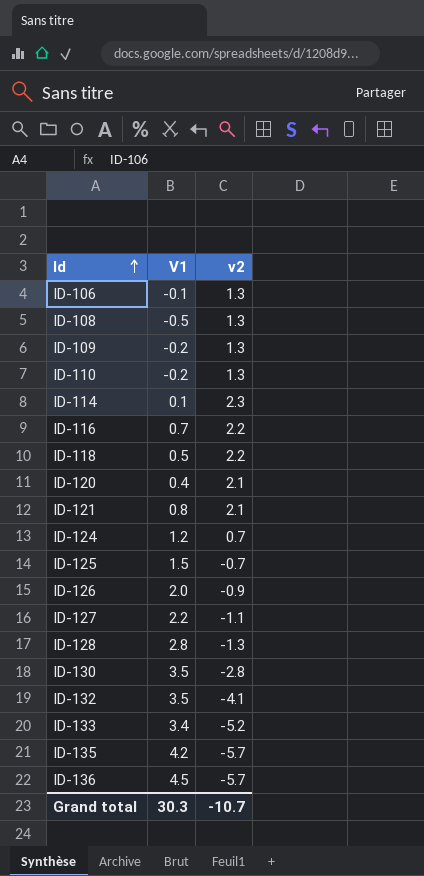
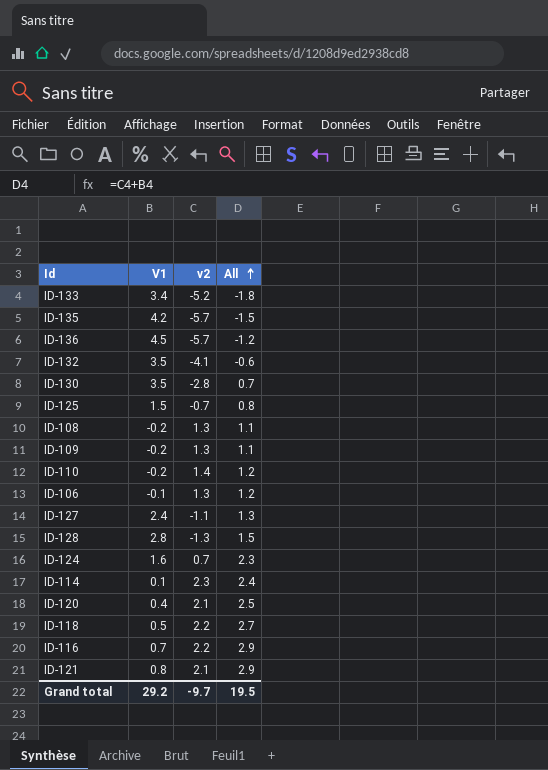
row order: Id ascending -> All ascending
column All | formula: none -> [V1] + [v2]
row ID-126: 2.0 | -0.9 -> none
ID-108 | V1: -0.5 -> -0.2
ID-110 | v2: 1.3 -> 1.4
ID-127 | V1: 2.2 -> 2.4
ID-124 | V1: 1.2 -> 1.6
Grand total | V1: 30.3 -> 29.2
Grand total | v2: -10.7 -> -9.7

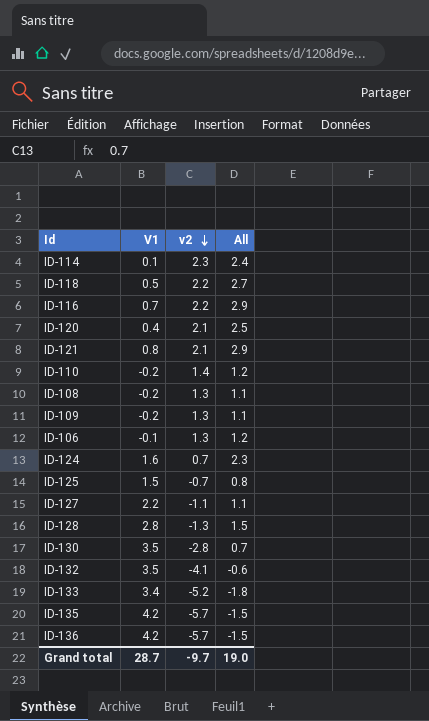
row order: All ascending -> v2 descending
ID-127 | V1: 2.4 -> 2.2
ID-127 | All: 1.3 -> 1.1
ID-136 | V1: 4.5 -> 4.2
ID-136 | All: -1.2 -> -1.5
Grand total | V1: 29.2 -> 28.7
Grand total | All: 19.5 -> 19.0

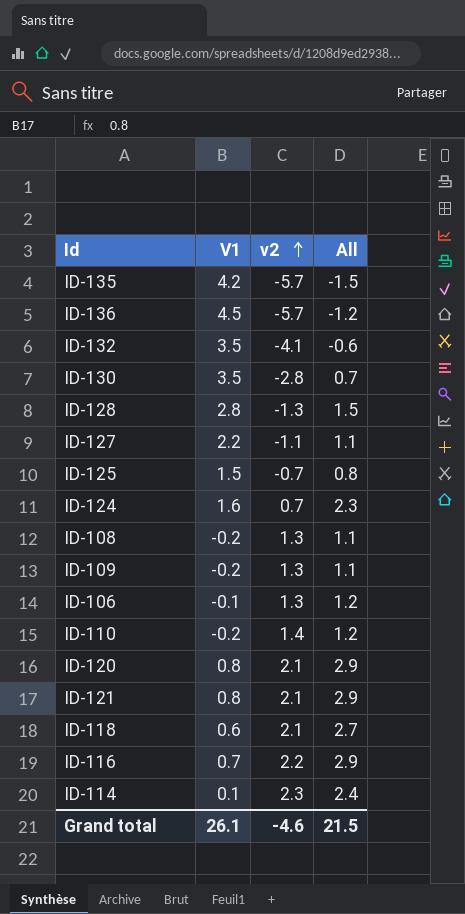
row order: v2 descending -> v2 ascending
row ID-133: 3.4 | -5.2 | -1.8 -> none
ID-136 | V1: 4.2 -> 4.5
ID-136 | All: -1.5 -> -1.2
ID-120 | V1: 0.4 -> 0.8
ID-120 | All: 2.5 -> 2.9
ID-118 | V1: 0.5 -> 0.6
ID-118 | v2: 2.2 -> 2.1
Grand total | V1: 28.7 -> 26.1
Grand total | v2: -9.7 -> -4.6
Grand total | All: 19.0 -> 21.5

